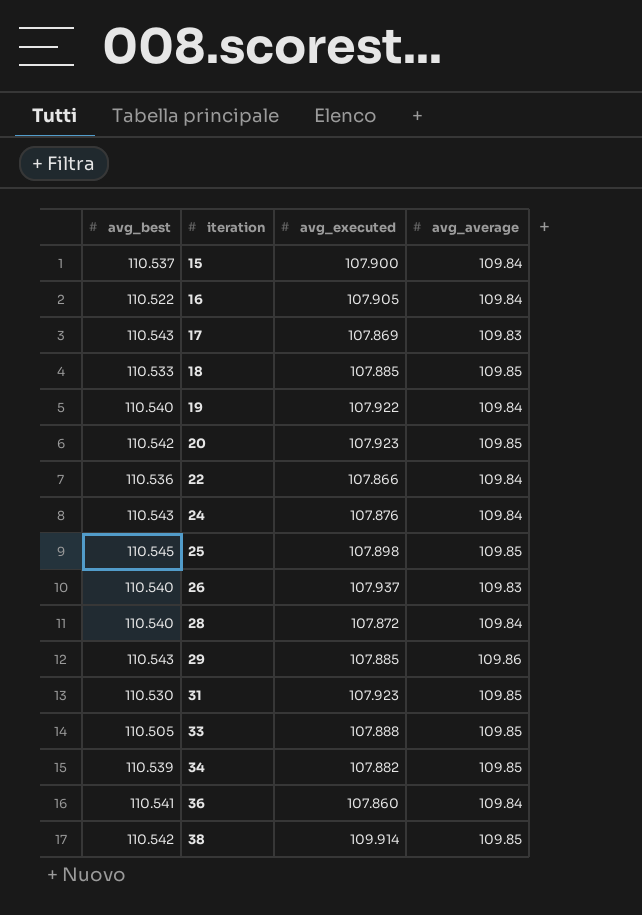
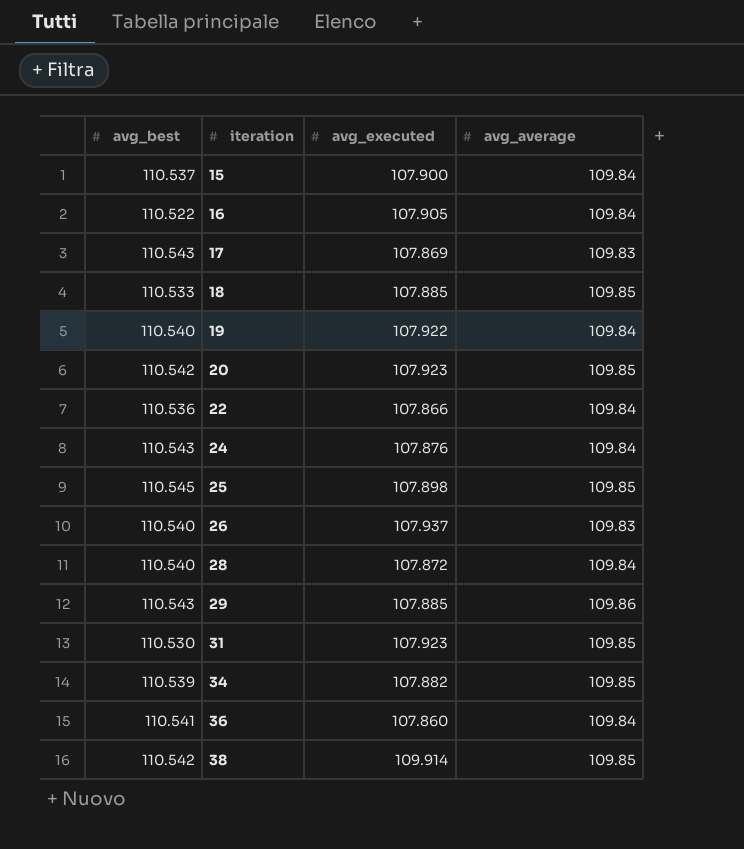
row 33: 110.505 | 107.888 | 109.85 -> none

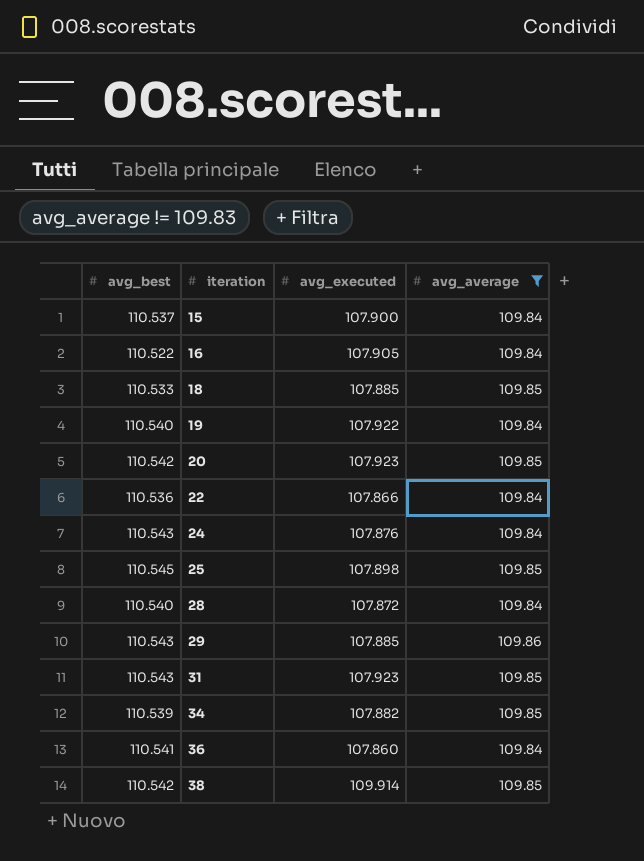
filter: none -> avg_average != 109.83
31 | avg_best: 110.530 -> 110.543

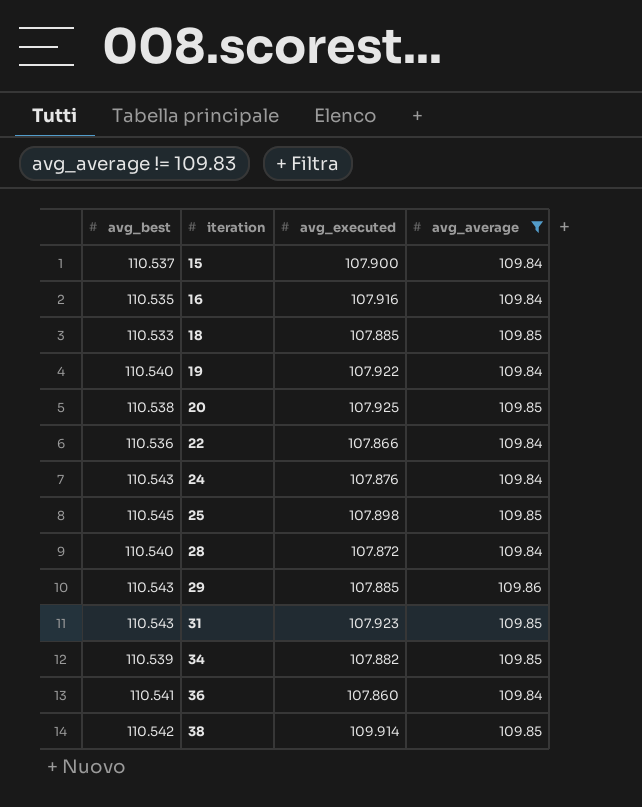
16 | avg_best: 110.522 -> 110.535
16 | avg_executed: 107.905 -> 107.916
20 | avg_best: 110.542 -> 110.538
20 | avg_executed: 107.923 -> 107.925

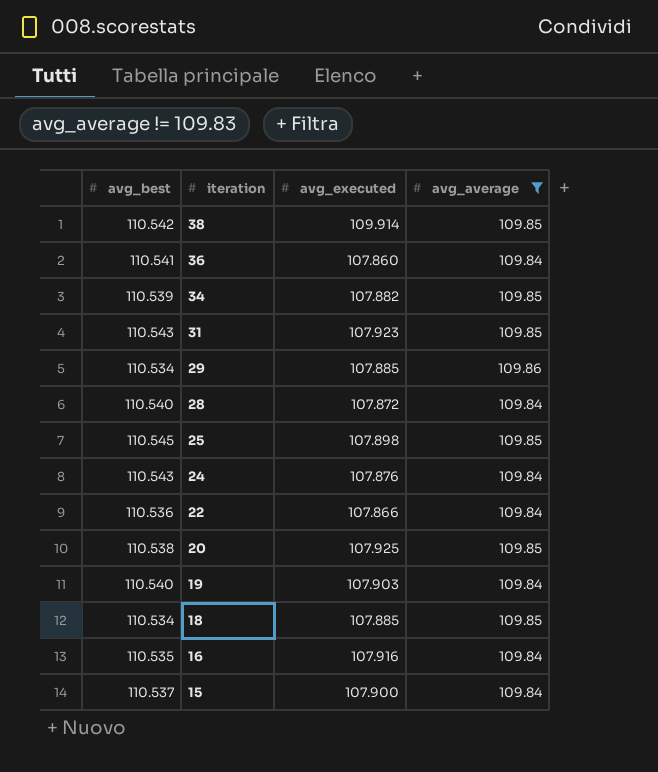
row order: iteration ascending -> iteration descending
29 | avg_best: 110.543 -> 110.534
19 | avg_executed: 107.922 -> 107.903
18 | avg_best: 110.533 -> 110.534

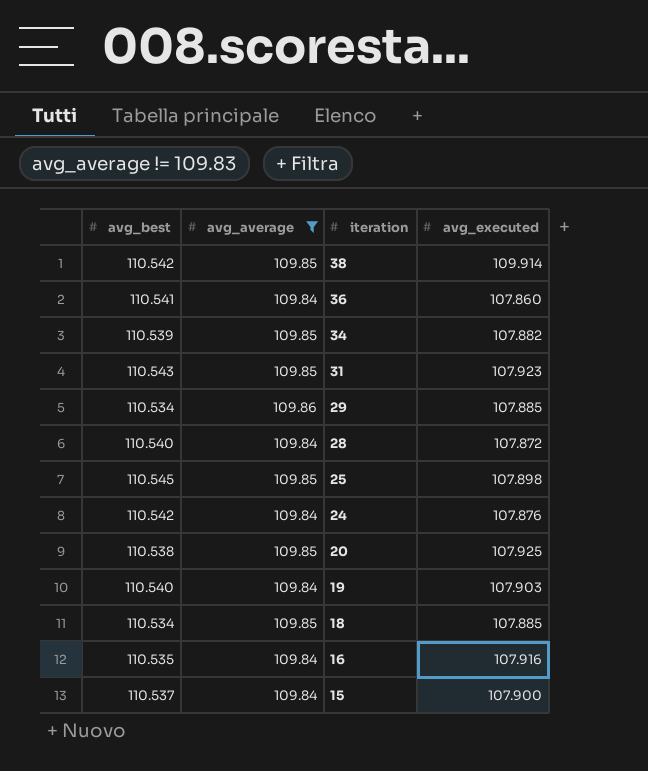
column avg_average | position: 4 -> 2
row 22: 110.536 | 107.866 | 109.84 -> none
24 | avg_best: 110.543 -> 110.542

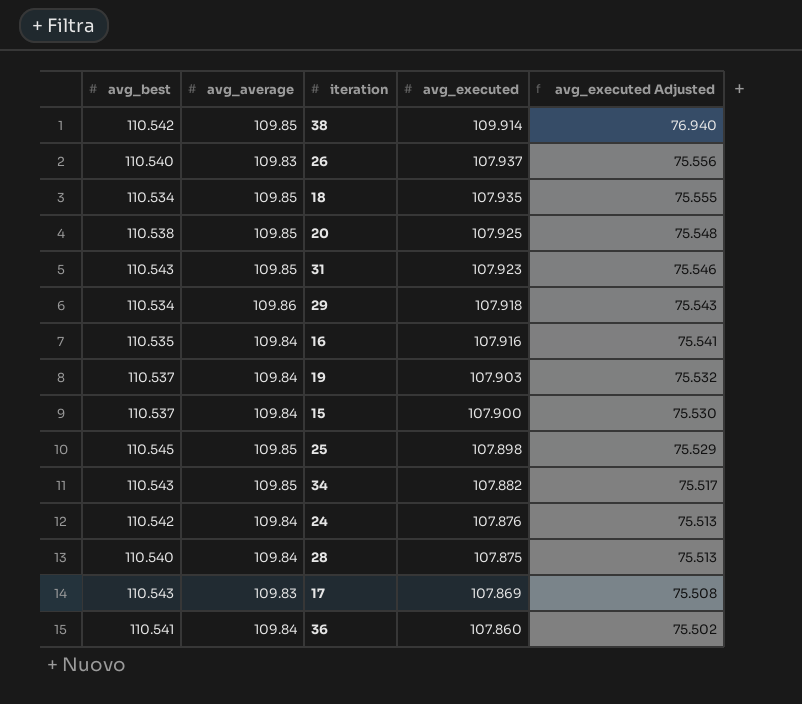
filter: avg_average != 109.83 -> none
row order: iteration descending -> avg_executed descending
column avg_executed Adjusted | formula: none -> [avg_executed] * 0.7
18 | avg_executed: 107.885 -> 107.935
29 | avg_executed: 107.885 -> 107.918
19 | avg_best: 110.540 -> 110.537
34 | avg_best: 110.539 -> 110.543
28 | avg_executed: 107.872 -> 107.875

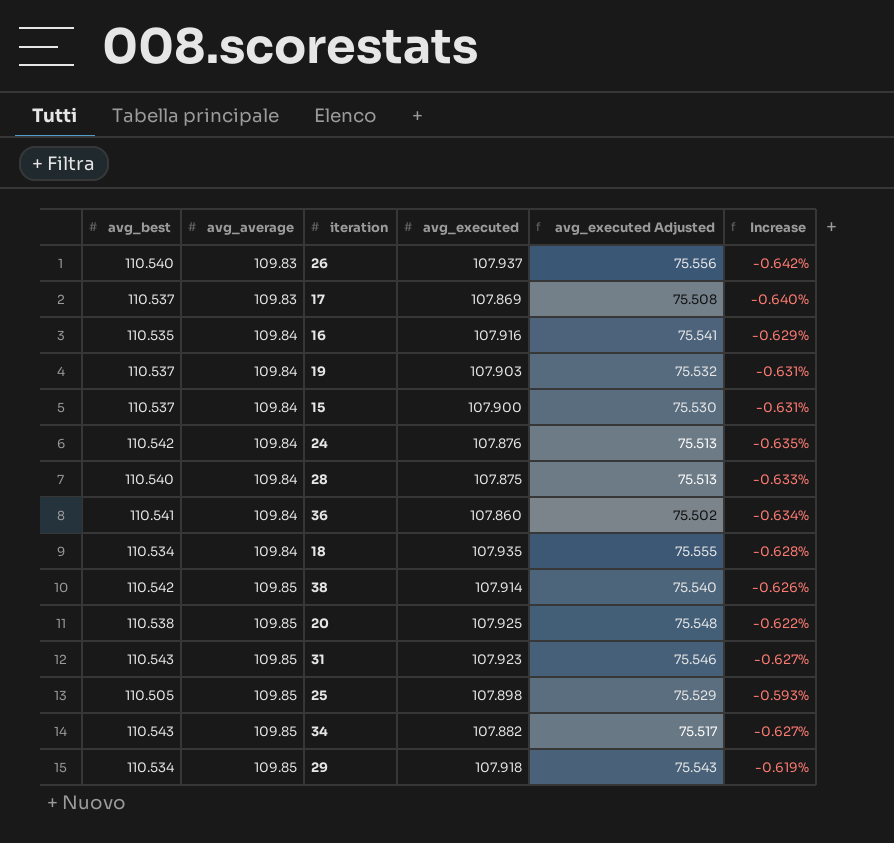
row order: avg_executed descending -> avg_average ascending
column Increase | formula: none -> ([avg_average] - [avg_best]) / [avg_best]
17 | avg_best: 110.543 -> 110.537
18 | avg_average: 109.85 -> 109.84
38 | avg_executed: 109.914 -> 107.914
38 | avg_executed Adjusted: 76.940 -> 75.540
25 | avg_best: 110.545 -> 110.505
29 | avg_average: 109.86 -> 109.85

